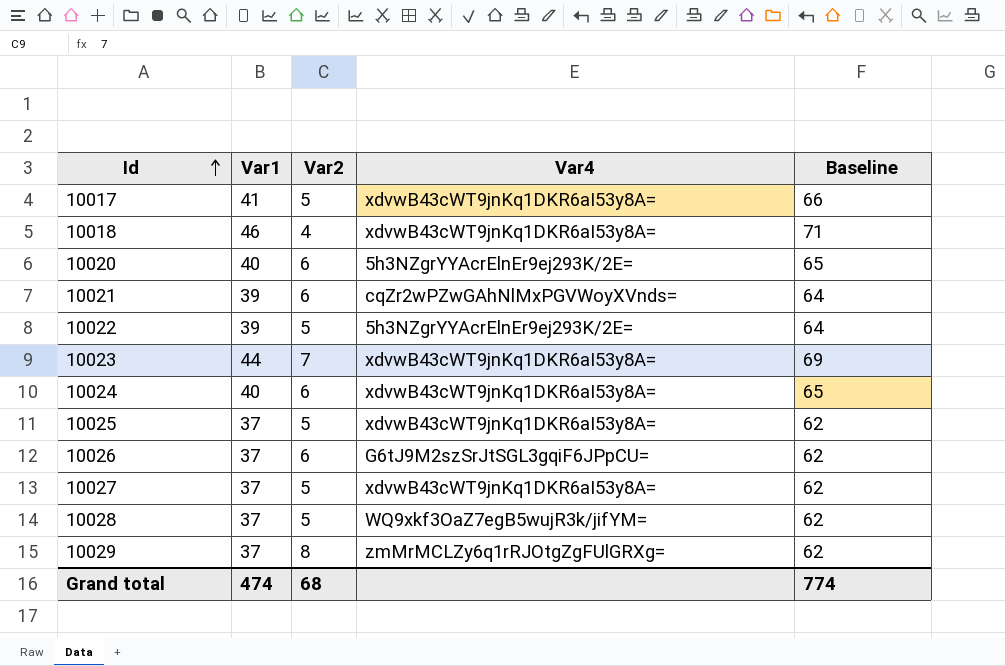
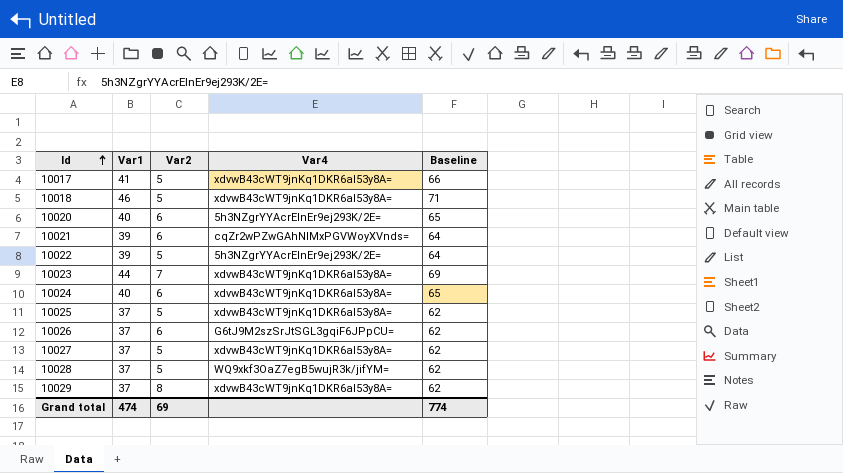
10018 | Var2: 4 -> 5
10029 | Var4: zmMrMCLZy6q1rRJOtgZgFUlGRXg= -> xdvwB43cWT9jnKq1DKR6aI53y8A=
Grand total | Var2: 68 -> 69

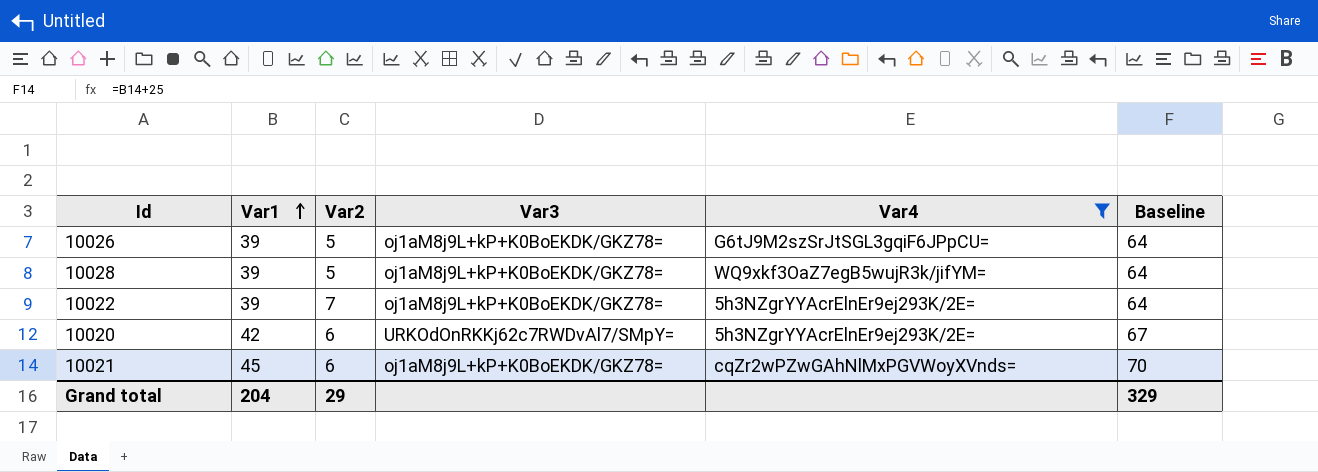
filter: none -> Var4 != xdvwB43cWT9jnKq1DKR6aI53y8A=
row order: Id ascending -> Var1 ascending
column Var3 | position: none -> 4
10026 | Var1: 37 -> 39
10026 | Var2: 6 -> 5
10026 | Baseline: 62 -> 64
10028 | Var1: 37 -> 39
10028 | Baseline: 62 -> 64
10022 | Var2: 5 -> 7
10020 | Var1: 40 -> 42
10020 | Baseline: 65 -> 67
10021 | Var1: 39 -> 45
10021 | Baseline: 64 -> 70
Grand total | Var1: 474 -> 204
Grand total | Var2: 69 -> 29
Grand total | Baseline: 774 -> 329

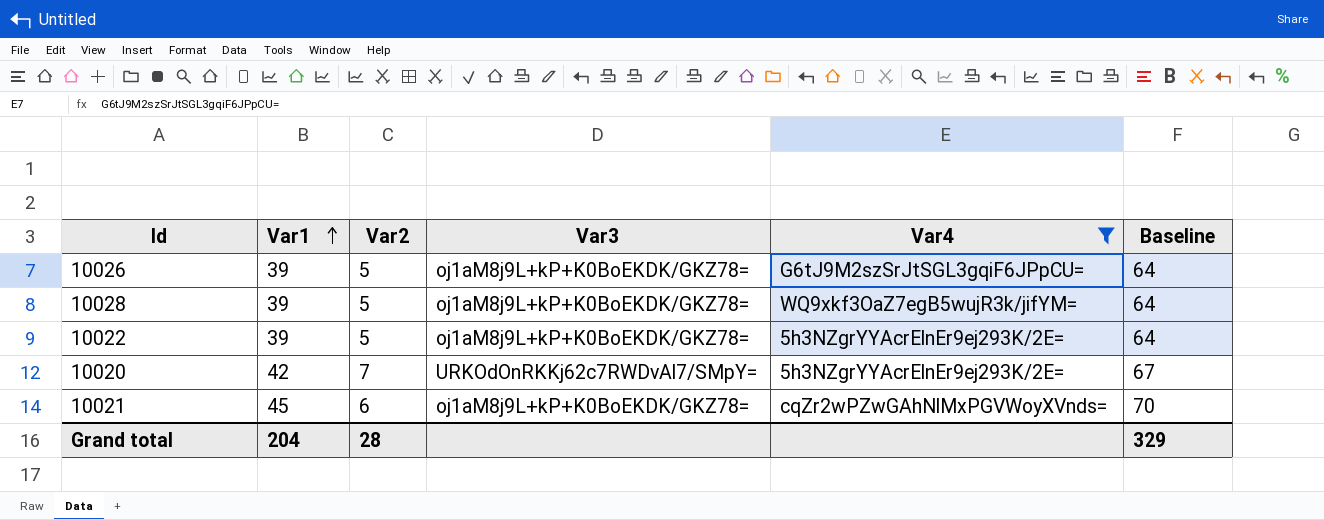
10022 | Var2: 7 -> 5
10020 | Var2: 6 -> 7
Grand total | Var2: 29 -> 28

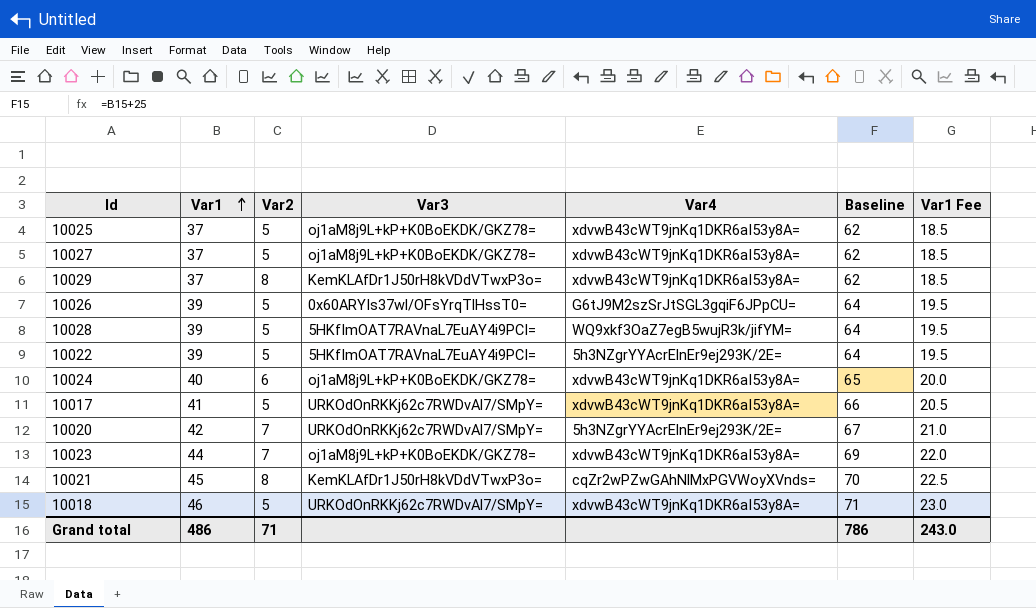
filter: Var4 != xdvwB43cWT9jnKq1DKR6aI53y8A= -> none
column Var1 Fee | formula: none -> [Var1] * 0.5
10026 | Var3: oj1aM8j9L+kP+K0BoEKDK/GKZ78= -> 0x60ARYIs37wl/OFsYrqTlHssT0=
10028 | Var3: oj1aM8j9L+kP+K0BoEKDK/GKZ78= -> 5HKfImOAT7RAVnaL7EuAY4i9PCI=
10022 | Var3: oj1aM8j9L+kP+K0BoEKDK/GKZ78= -> 5HKfImOAT7RAVnaL7EuAY4i9PCI=
10021 | Var2: 6 -> 8
10021 | Var3: oj1aM8j9L+kP+K0BoEKDK/GKZ78= -> KemKLAfDr1J50rH8kVDdVTwxP3o=
Grand total | Var1: 204 -> 486
Grand total | Var2: 28 -> 71
Grand total | Baseline: 329 -> 786

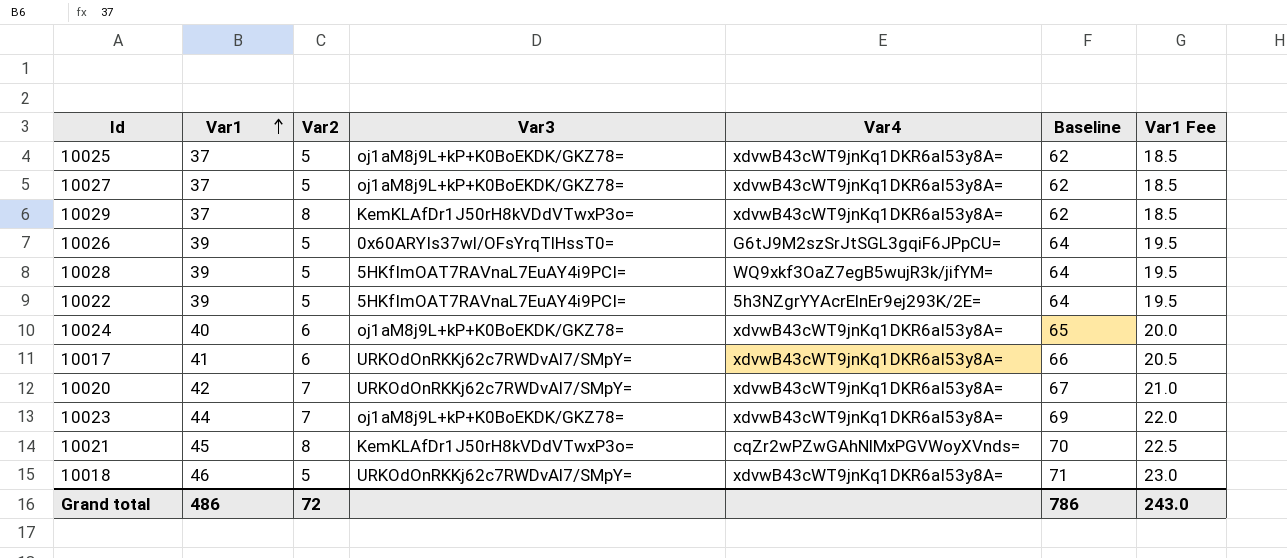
10017 | Var2: 5 -> 6
10020 | Var4: 5h3NZgrYYAcrElnEr9ej293K/2E= -> xdvwB43cWT9jnKq1DKR6aI53y8A=
Grand total | Var2: 71 -> 72

